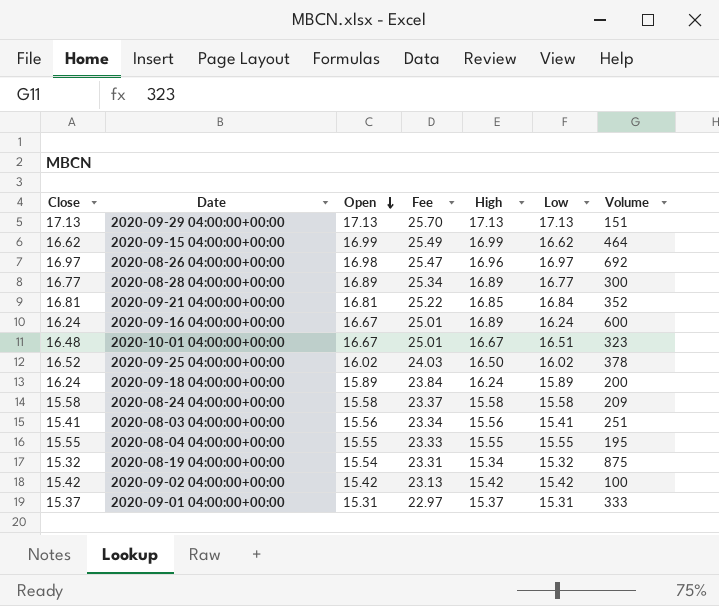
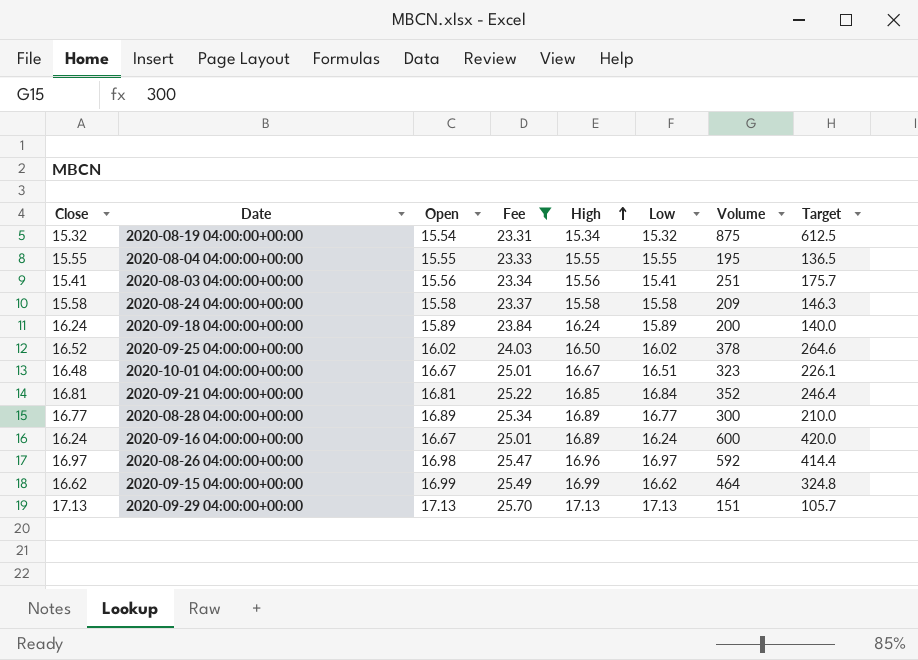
filter: none -> Fee >= 23.31
row order: Open descending -> High ascending
column Target | formula: none -> [Volume] * 0.7
2020-08-26 04:00:00+00:00 | Volume: 692 -> 592

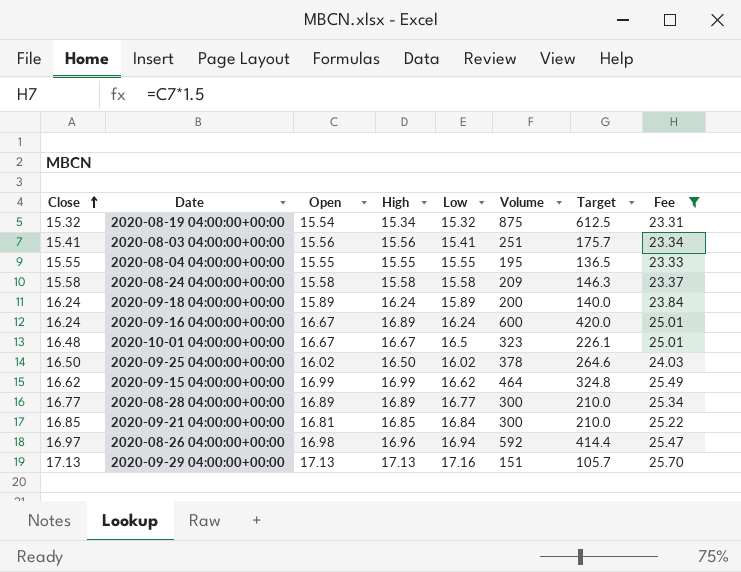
row order: High ascending -> Close ascending
column Fee | position: 4 -> 8
2020-10-01 04:00:00+00:00 | Low: 16.51 -> 16.5
2020-09-25 04:00:00+00:00 | Close: 16.52 -> 16.50
2020-09-21 04:00:00+00:00 | Close: 16.81 -> 16.85
2020-09-21 04:00:00+00:00 | Volume: 352 -> 300
2020-09-21 04:00:00+00:00 | Target: 246.4 -> 210.0
2020-08-26 04:00:00+00:00 | Low: 16.97 -> 16.94
2020-09-29 04:00:00+00:00 | Low: 17.13 -> 17.16

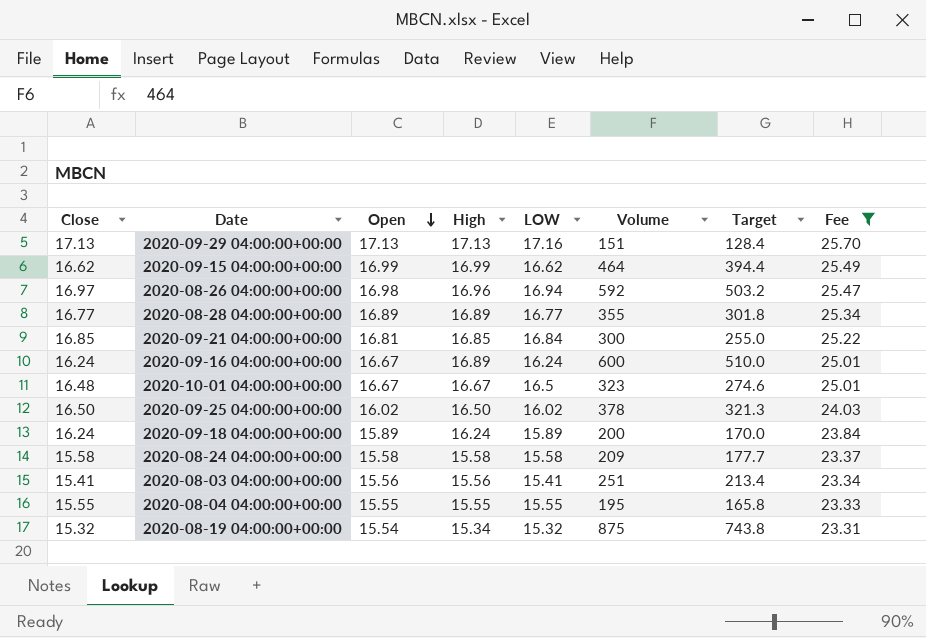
row order: Close ascending -> Open descending
column name: Low -> LOW
column Target | formula: [Volume] * 0.7 -> [Volume] * 0.85
2020-08-28 04:00:00+00:00 | Volume: 300 -> 355

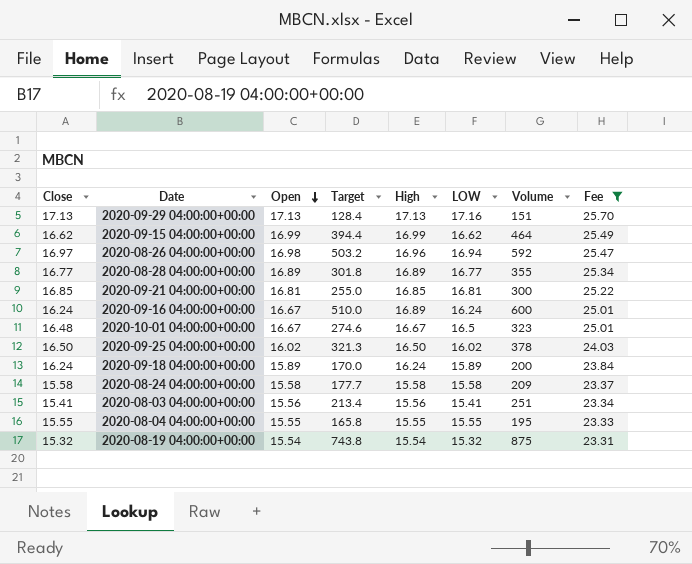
column Target | position: 7 -> 4
2020-09-21 04:00:00+00:00 | LOW: 16.84 -> 16.81
2020-08-19 04:00:00+00:00 | High: 15.34 -> 15.54

